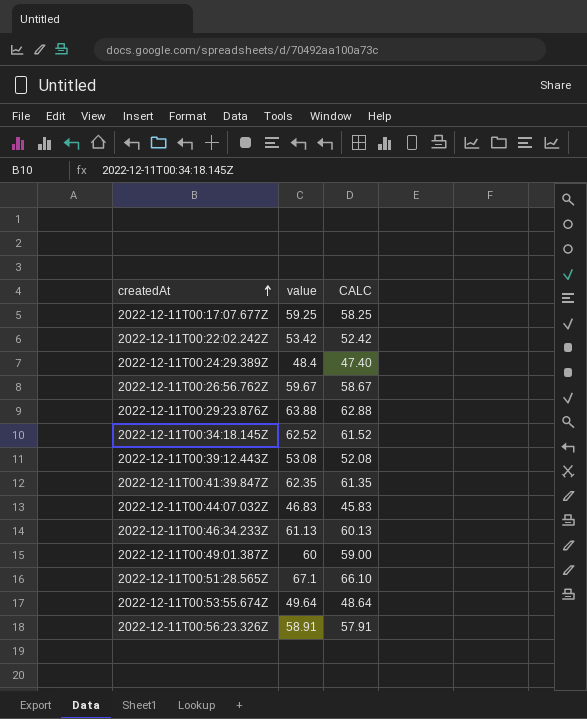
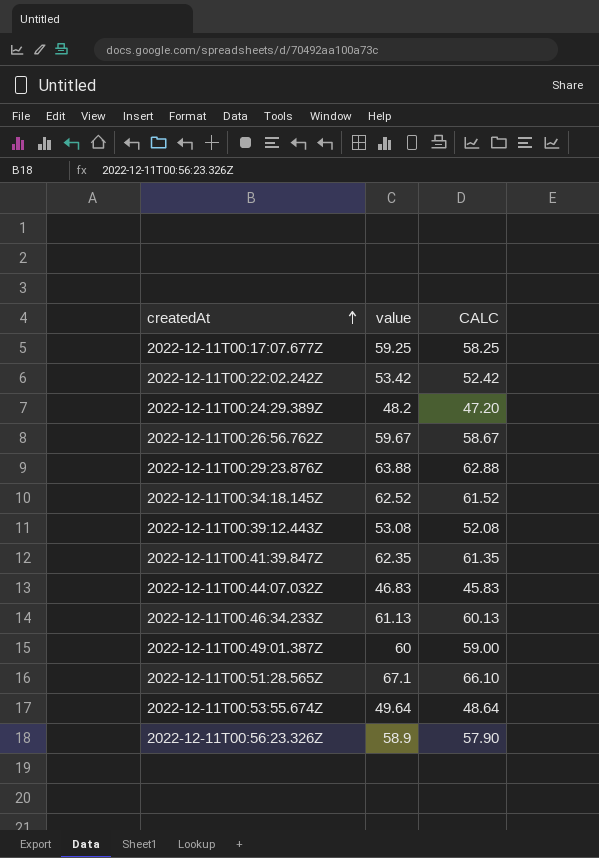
2022-12-11T00:24:29.389Z | value: 48.4 -> 48.2
2022-12-11T00:24:29.389Z | CALC: 47.40 -> 47.20
2022-12-11T00:56:23.326Z | value: 58.91 -> 58.9
2022-12-11T00:56:23.326Z | CALC: 57.91 -> 57.90

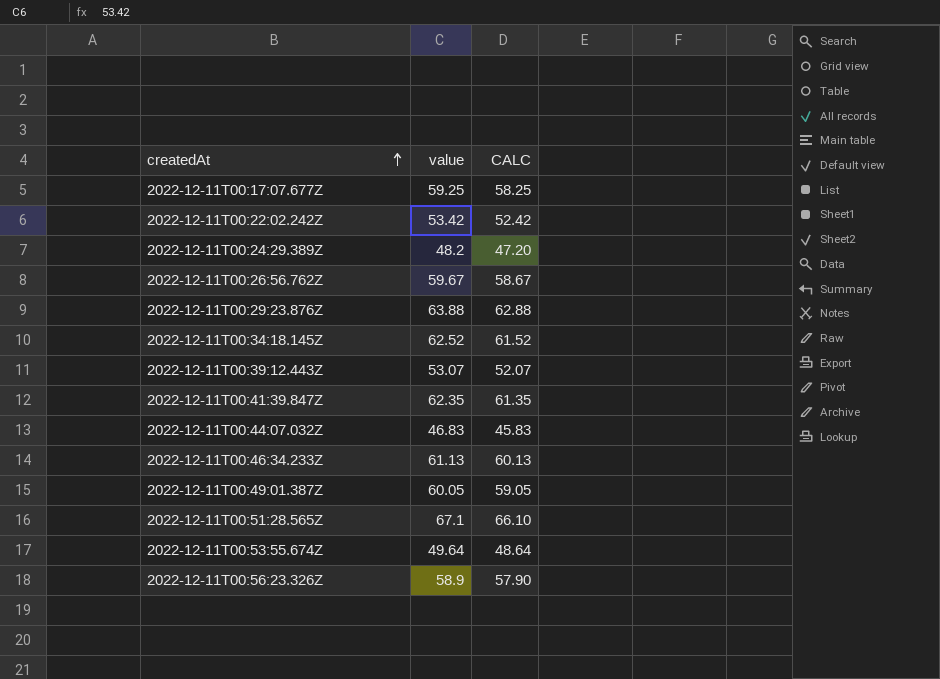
2022-12-11T00:39:12.443Z | value: 53.08 -> 53.07
2022-12-11T00:39:12.443Z | CALC: 52.08 -> 52.07
2022-12-11T00:49:01.387Z | value: 60 -> 60.05
2022-12-11T00:49:01.387Z | CALC: 59.00 -> 59.05

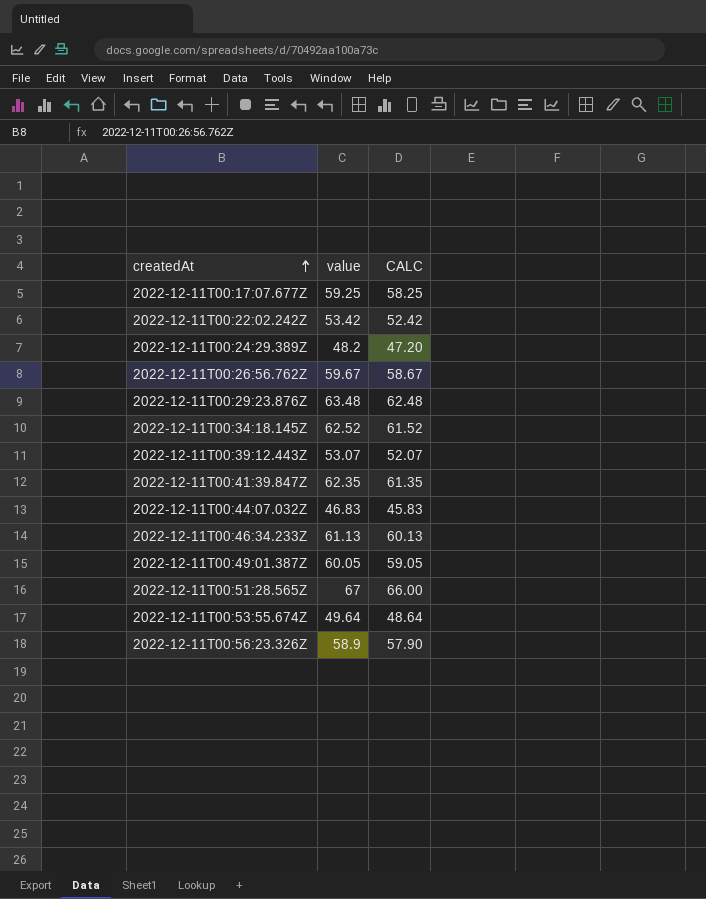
2022-12-11T00:29:23.876Z | value: 63.88 -> 63.48
2022-12-11T00:29:23.876Z | CALC: 62.88 -> 62.48
2022-12-11T00:51:28.565Z | value: 67.1 -> 67
2022-12-11T00:51:28.565Z | CALC: 66.10 -> 66.00

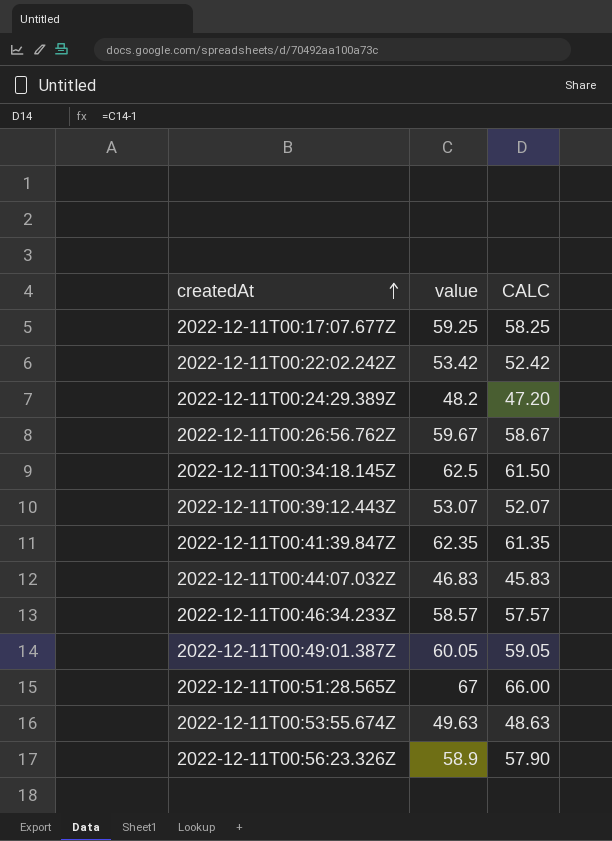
row 2022-12-11T00:29:23.876Z: 63.48 | 62.48 -> none
2022-12-11T00:34:18.145Z | value: 62.52 -> 62.5
2022-12-11T00:34:18.145Z | CALC: 61.52 -> 61.50
2022-12-11T00:46:34.233Z | value: 61.13 -> 58.57
2022-12-11T00:46:34.233Z | CALC: 60.13 -> 57.57
2022-12-11T00:53:55.674Z | value: 49.64 -> 49.63
2022-12-11T00:53:55.674Z | CALC: 48.64 -> 48.63

